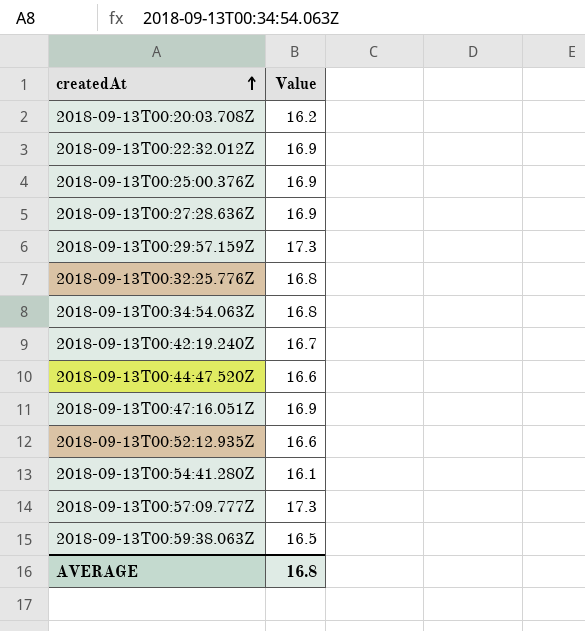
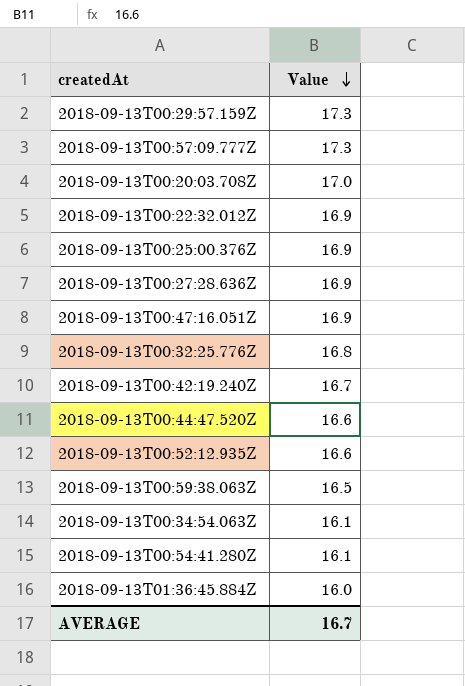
row order: createdAt ascending -> Value descending
2018-09-13T00:20:03.708Z | Value: 16.2 -> 17.0
2018-09-13T00:34:54.063Z | Value: 16.8 -> 16.1
row 2018-09-13T01:36:45.884Z: none -> 16.0
AVERAGE | Value: 16.8 -> 16.7

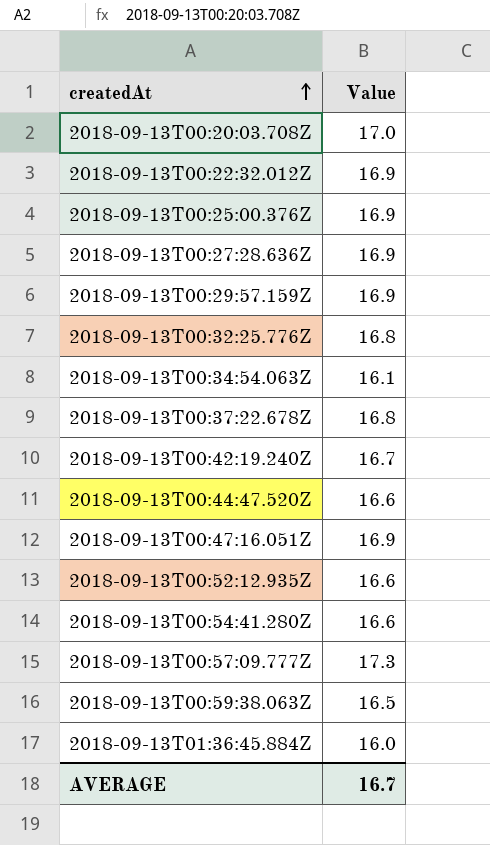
row order: Value descending -> createdAt ascending
2018-09-13T00:29:57.159Z | Value: 17.3 -> 16.9
row 2018-09-13T00:37:22.678Z: none -> 16.8
2018-09-13T00:54:41.280Z | Value: 16.1 -> 16.6

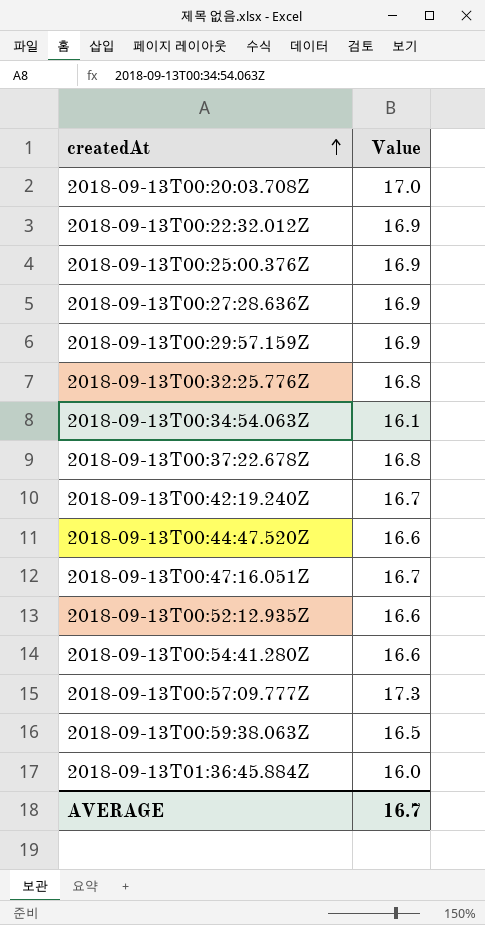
2018-09-13T00:47:16.051Z | Value: 16.9 -> 16.7

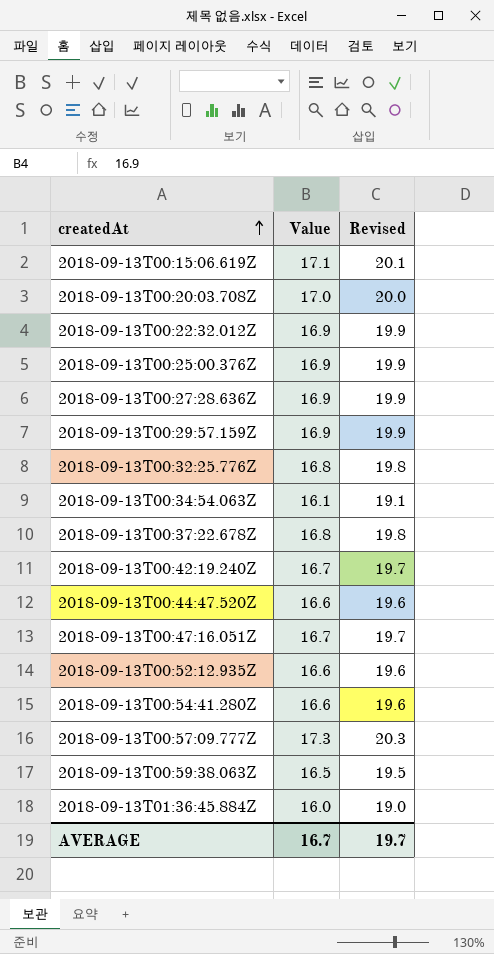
column Revised | formula: none -> [Value] + 3
row 2018-09-13T00:15:06.619Z: none -> 17.1 | 20.1

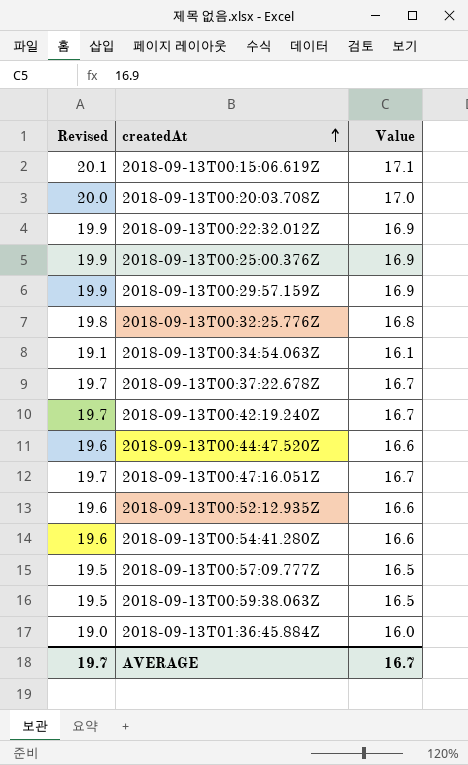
column Revised | position: 3 -> 1
row 2018-09-13T00:27:28.636Z: 16.9 | 19.9 -> none
2018-09-13T00:37:22.678Z | Revised: 19.8 -> 19.7
2018-09-13T00:37:22.678Z | Value: 16.8 -> 16.7
2018-09-13T00:57:09.777Z | Revised: 20.3 -> 19.5
2018-09-13T00:57:09.777Z | Value: 17.3 -> 16.5

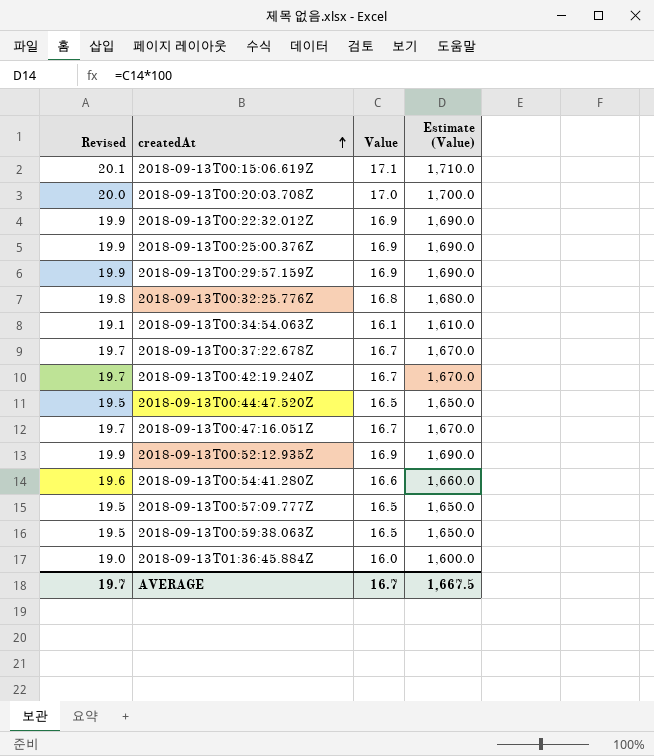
column Estimate (Value) | formula: none -> [Value] * 100
2018-09-13T00:44:47.520Z | Revised: 19.6 -> 19.5
2018-09-13T00:44:47.520Z | Value: 16.6 -> 16.5
2018-09-13T00:52:12.935Z | Revised: 19.6 -> 19.9
2018-09-13T00:52:12.935Z | Value: 16.6 -> 16.9

